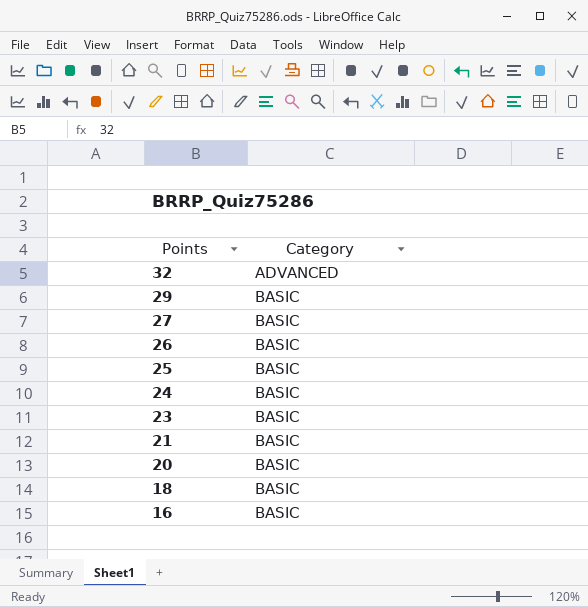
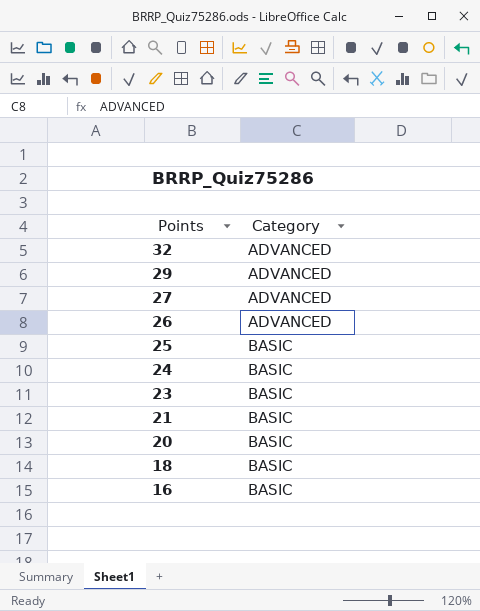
29 | Category: BASIC -> ADVANCED
27 | Category: BASIC -> ADVANCED
26 | Category: BASIC -> ADVANCED

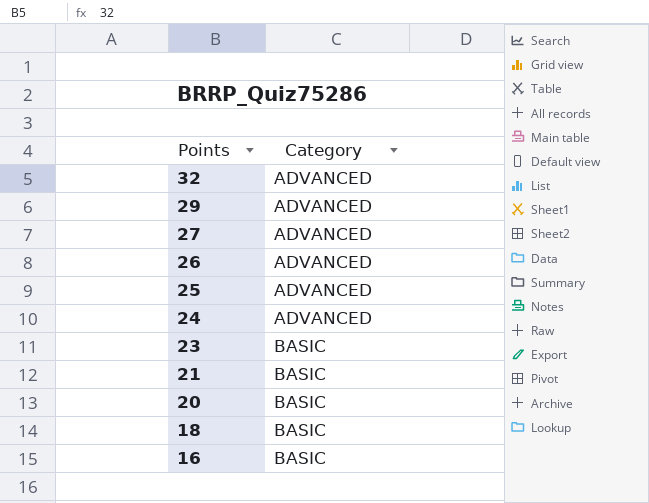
25 | Category: BASIC -> ADVANCED
24 | Category: BASIC -> ADVANCED

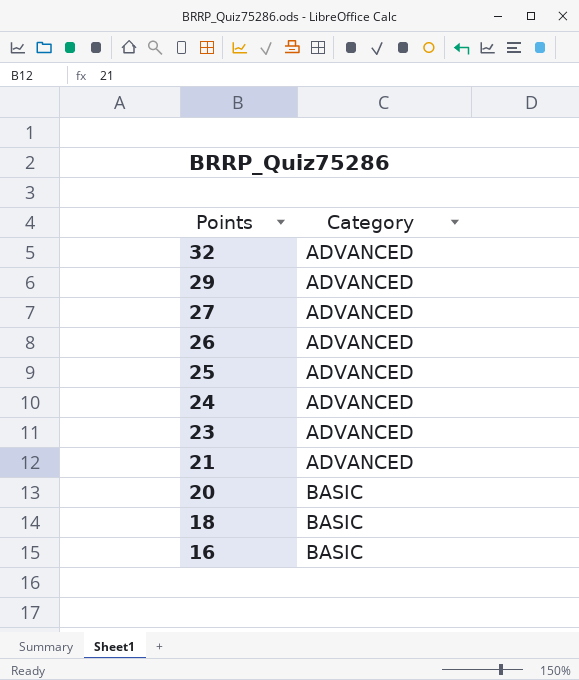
23 | Category: BASIC -> ADVANCED
21 | Category: BASIC -> ADVANCED

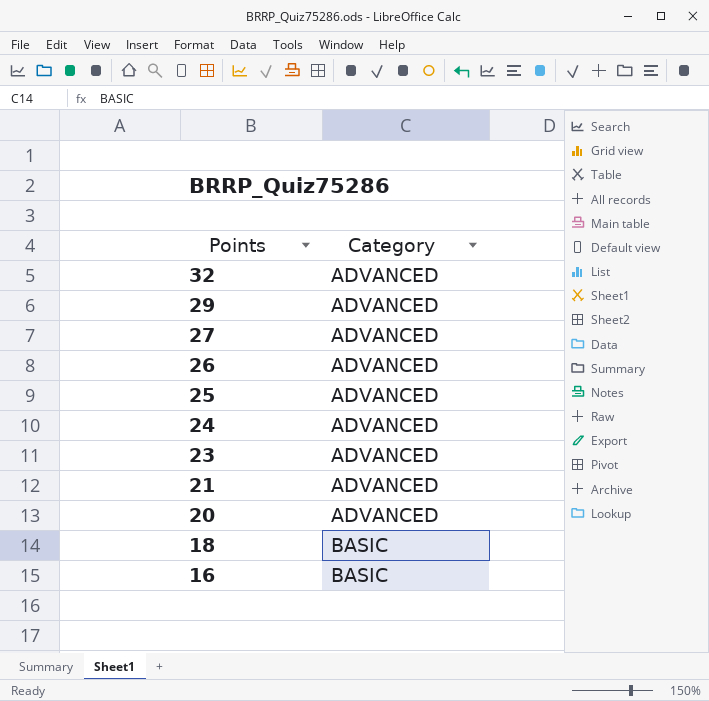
20 | Category: BASIC -> ADVANCED

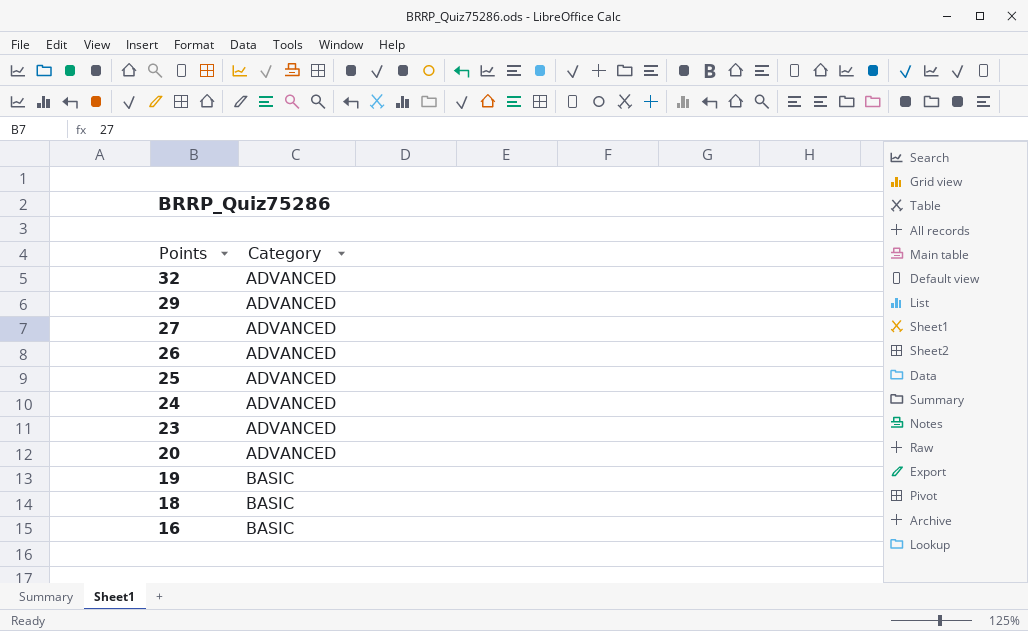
row 21: ADVANCED -> none
row 19: none -> BASIC

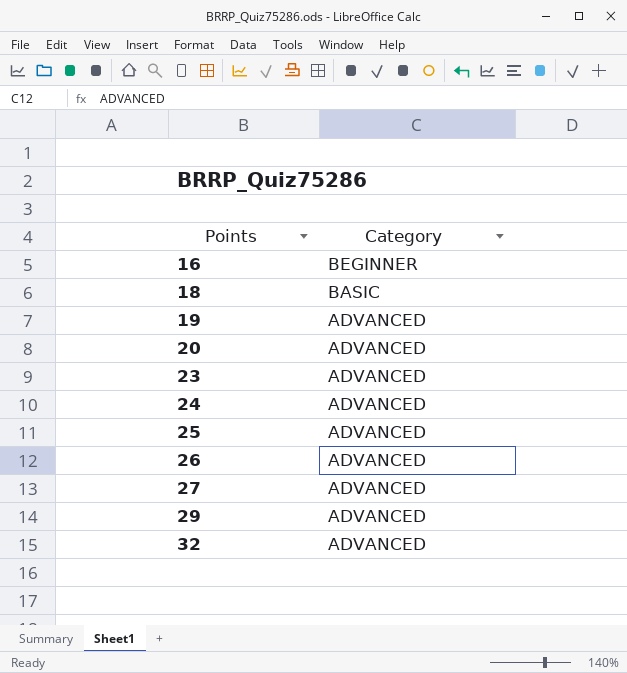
row order: Points descending -> Points ascending
16 | Category: BASIC -> BEGINNER
19 | Category: BASIC -> ADVANCED

